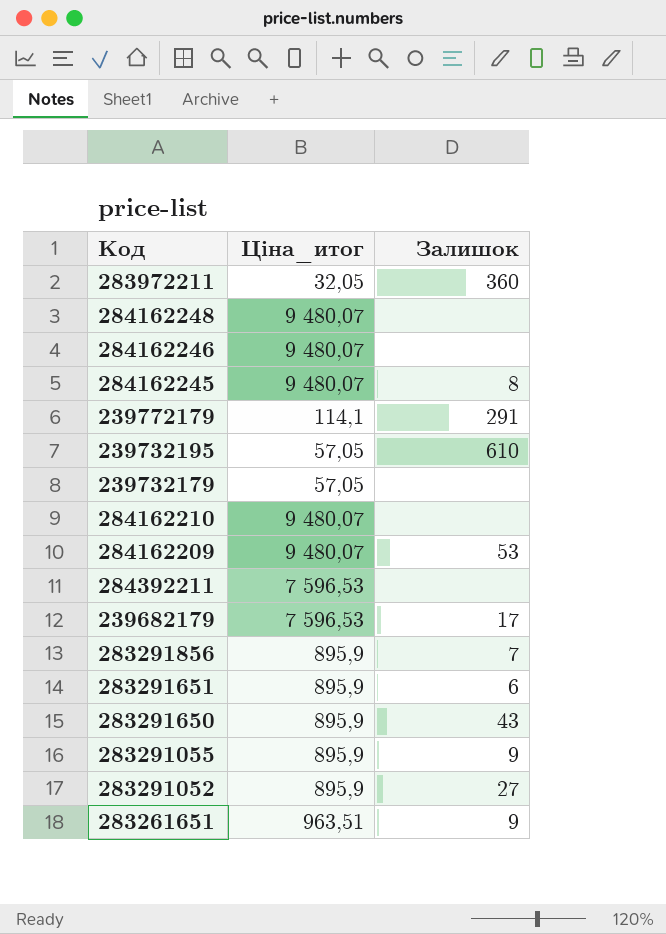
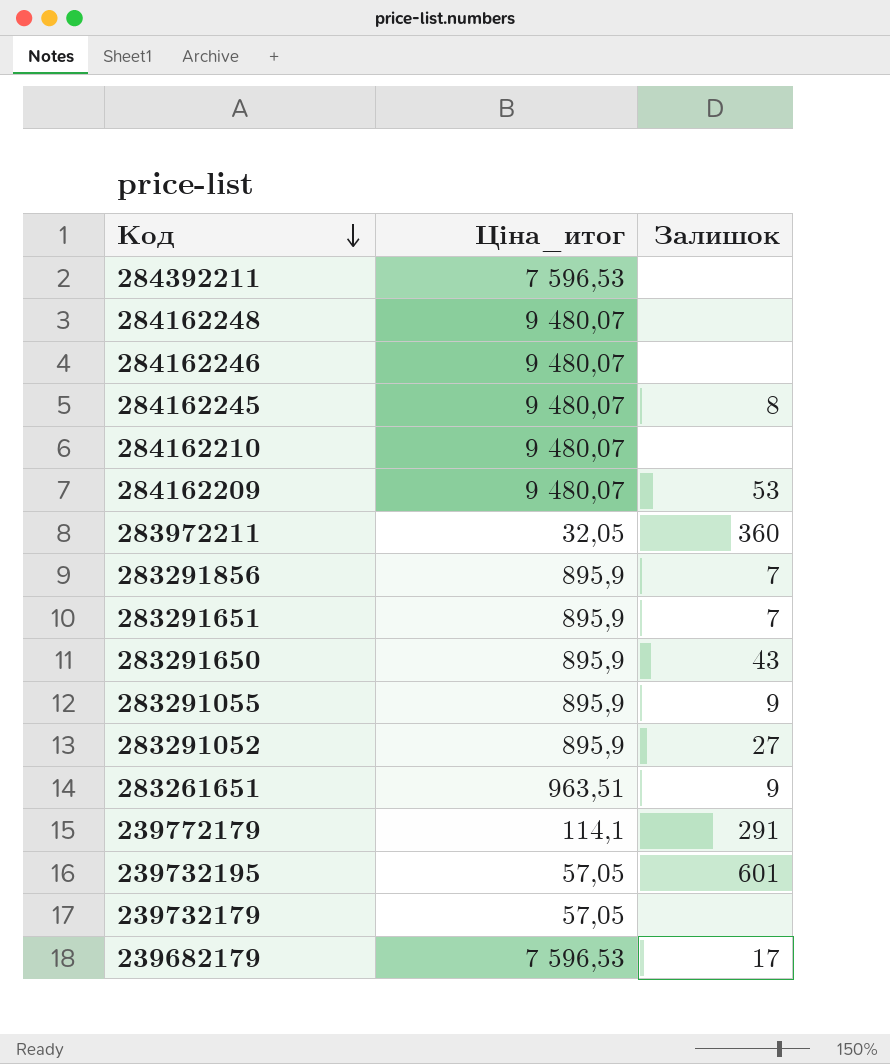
row order: none -> Код descending
283291651 | Залишок: 6 -> 7
239732195 | Залишок: 610 -> 601

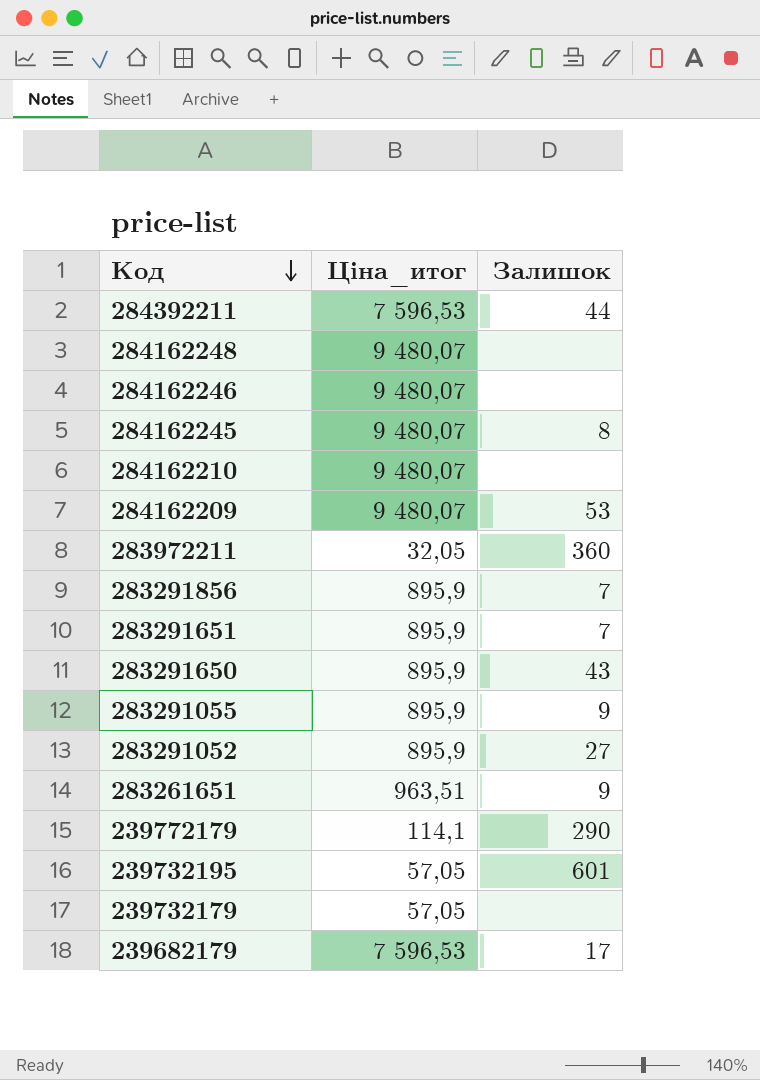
284392211 | Залишок: none -> 44
239772179 | Залишок: 291 -> 290

